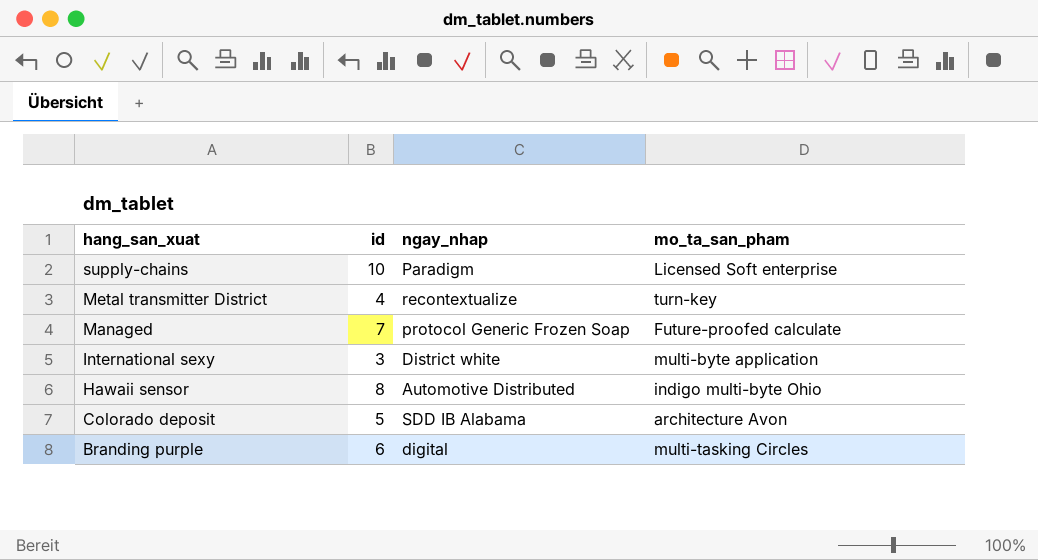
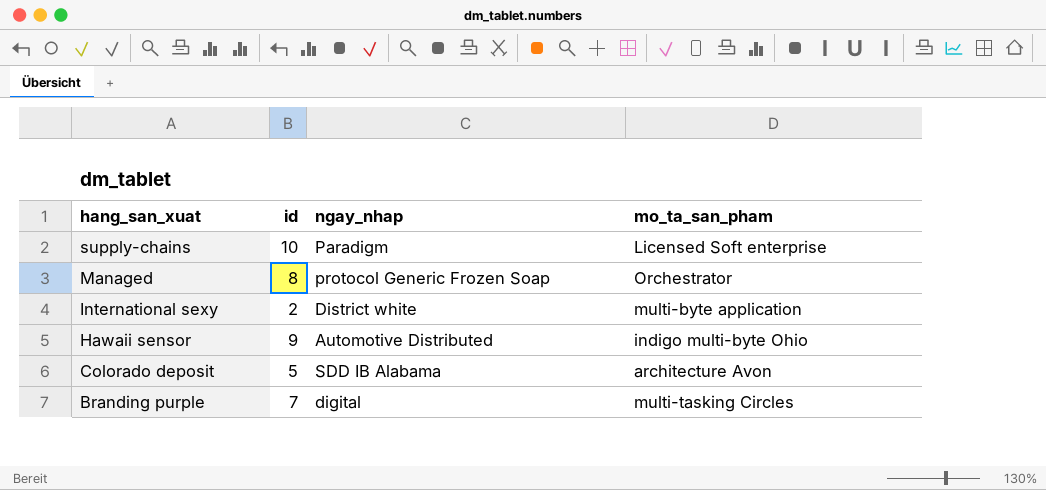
row Metal transmitter District: 4 | recontextualize | turn-key -> none
Managed | id: 7 -> 8
Managed | mo_ta_san_pham: Future-proofed calculate -> Orchestrator
International sexy | id: 3 -> 2
Hawaii sensor | id: 8 -> 9
Branding purple | id: 6 -> 7

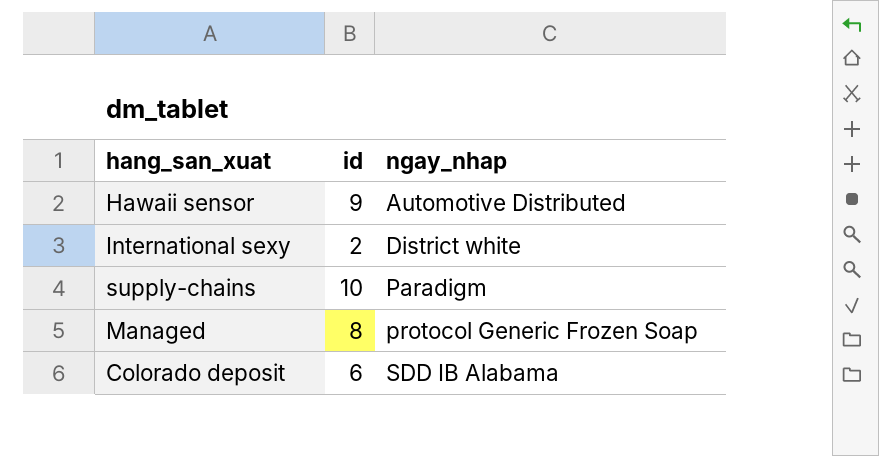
row order: hang_san_xuat descending -> ngay_nhap ascending
column mo_ta_san_pham | position: 4 -> none
row Branding purple: 7 | digital | multi-tasking Circles -> none
Colorado deposit | id: 5 -> 6

